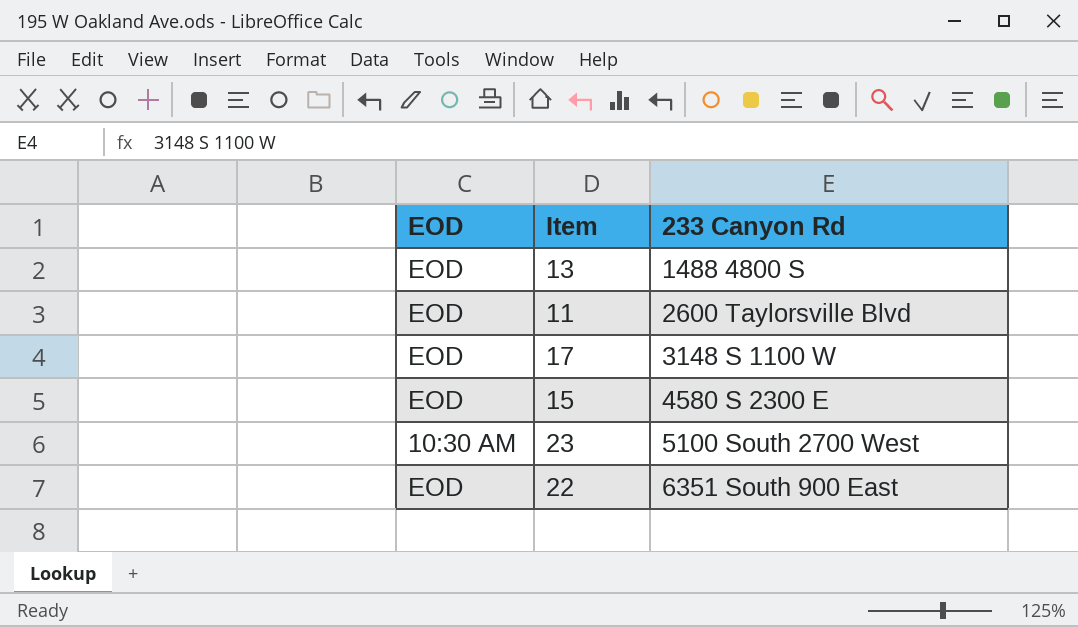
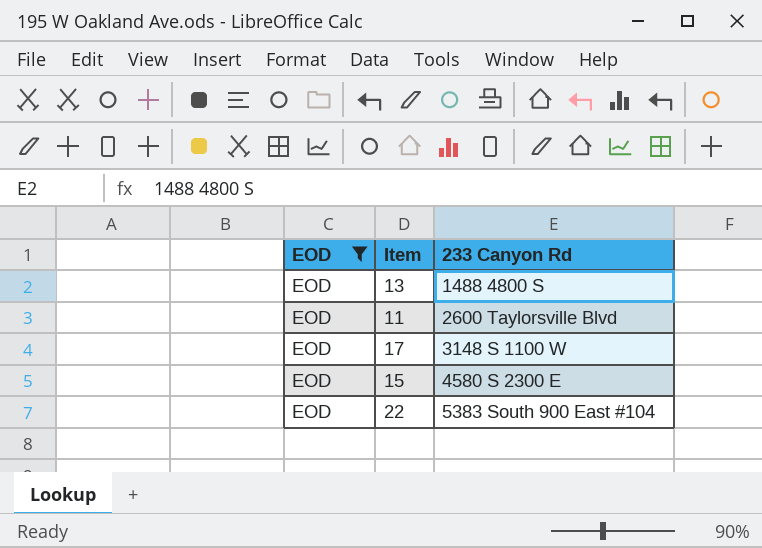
filter: none -> EOD = EOD
22 | 233 Canyon Rd: 6351 South 900 East -> 5383 South 900 East #104

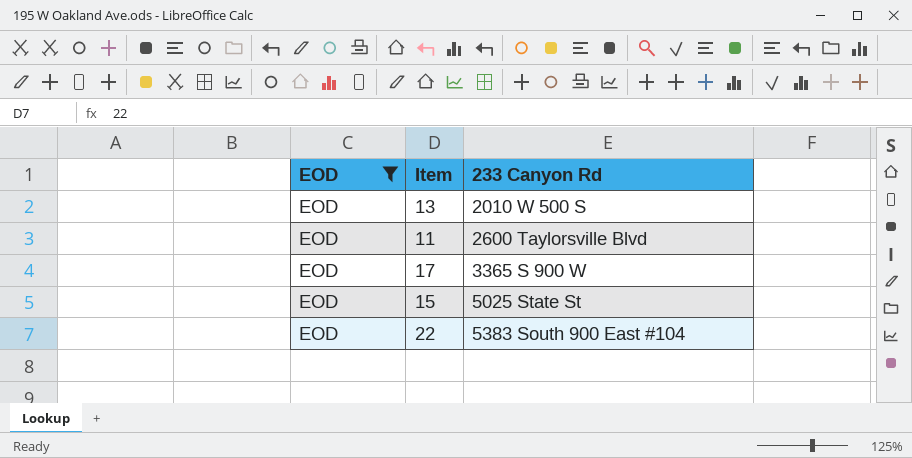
13 | 233 Canyon Rd: 1488 4800 S -> 2010 W 500 S
17 | 233 Canyon Rd: 3148 S 1100 W -> 3365 S 900 W
15 | 233 Canyon Rd: 4580 S 2300 E -> 5025 State St

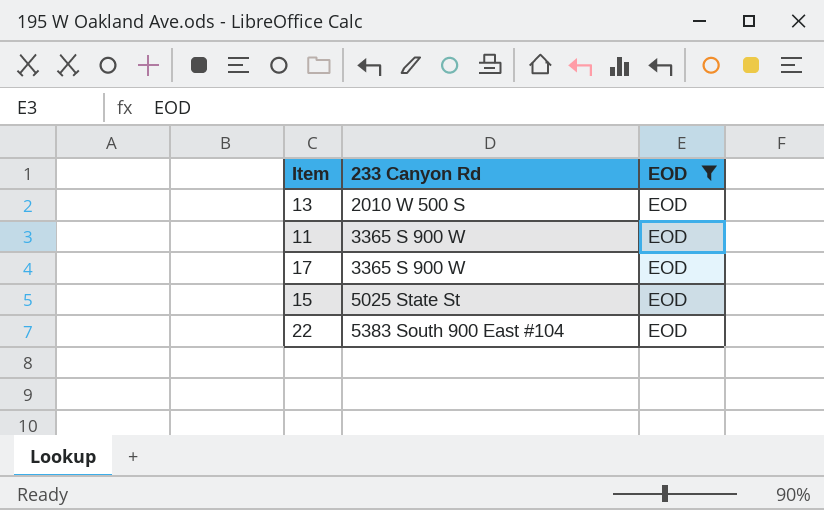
column EOD | position: 1 -> 3
11 | 233 Canyon Rd: 2600 Taylorsville Blvd -> 3365 S 900 W

